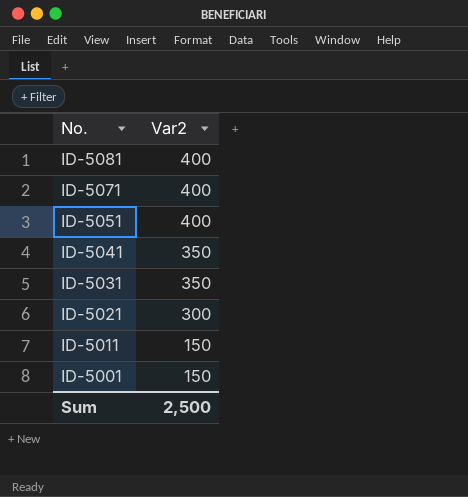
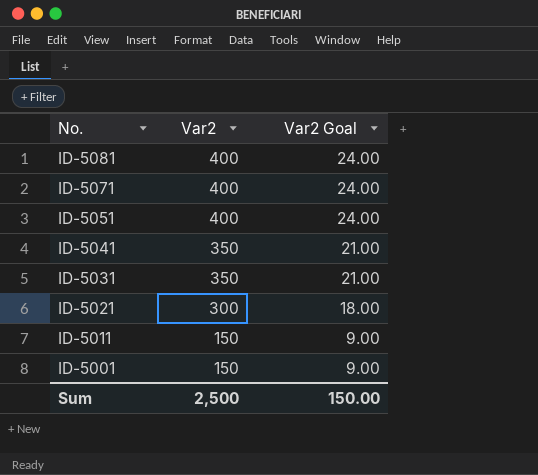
column Var2 Goal | formula: none -> [Var2] * 0.06

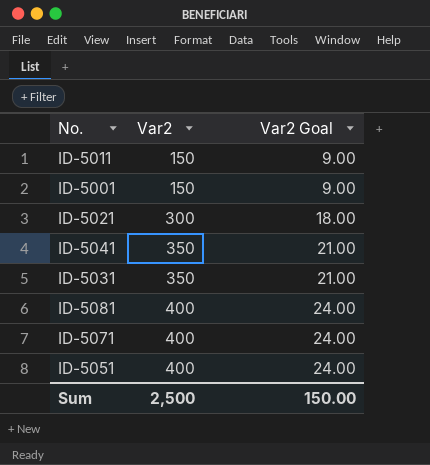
row order: No. descending -> Var2 ascending

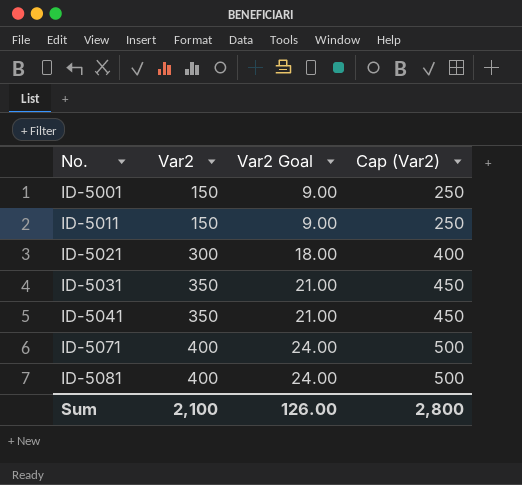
row order: Var2 ascending -> No. ascending
column Cap (Var2) | formula: none -> [Var2] + 100
row ID-5051: 400 | 24.00 -> none
Sum | Var2: 2,500 -> 2,100
Sum | Var2 Goal: 150.00 -> 126.00

